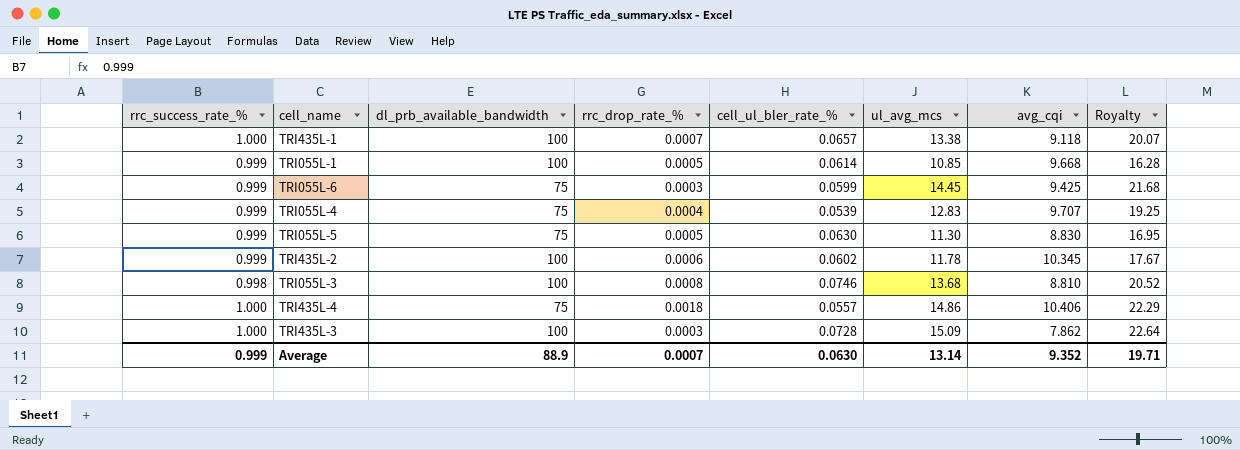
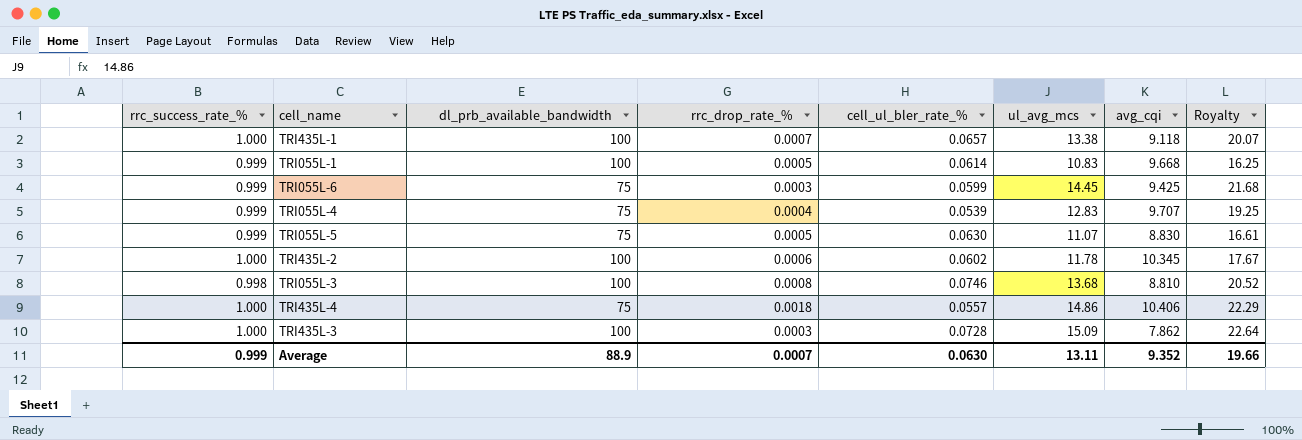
TRI055L-1 | ul_avg_mcs: 10.85 -> 10.83
TRI055L-1 | Royalty: 16.28 -> 16.25
TRI055L-5 | ul_avg_mcs: 11.30 -> 11.07
TRI055L-5 | Royalty: 16.95 -> 16.61
TRI435L-2 | rrc_success_rate_%: 0.999 -> 1.000
Average | ul_avg_mcs: 13.14 -> 13.11
Average | Royalty: 19.71 -> 19.66

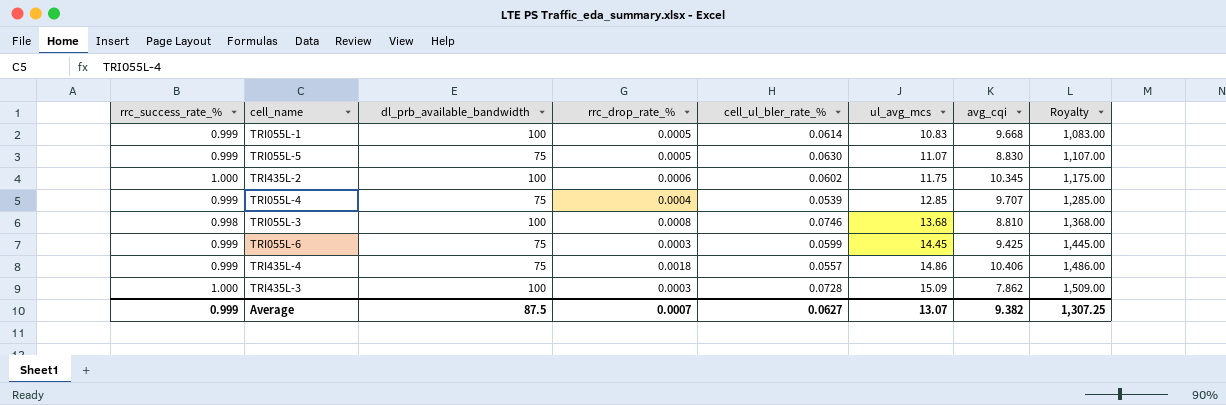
row order: none -> ul_avg_mcs ascending
column Royalty | formula: [ul_avg_mcs] * 1.5 -> [ul_avg_mcs] * 100
row TRI435L-1: 1.000 | 100 | 0.0007 | 0.0657 | 13.38 | 9.118 | 20.07 -> none
TRI435L-2 | ul_avg_mcs: 11.78 -> 11.75
TRI055L-4 | ul_avg_mcs: 12.83 -> 12.85
TRI435L-4 | rrc_success_rate_%: 1.000 -> 0.999
Average | dl_prb_available_bandwidth: 88.9 -> 87.5
Average | cell_ul_bler_rate_%: 0.0630 -> 0.0627
Average | ul_avg_mcs: 13.11 -> 13.07
Average | avg_cqi: 9.352 -> 9.382
Average | Royalty: 19.66 -> 1,307.25

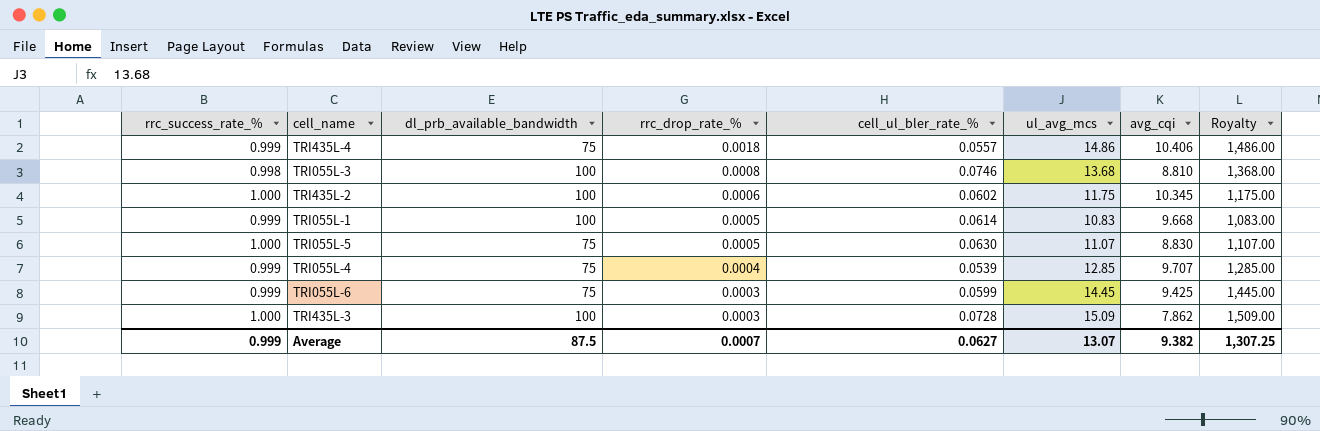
row order: ul_avg_mcs ascending -> rrc_drop_rate_% descending
TRI055L-5 | rrc_success_rate_%: 0.999 -> 1.000

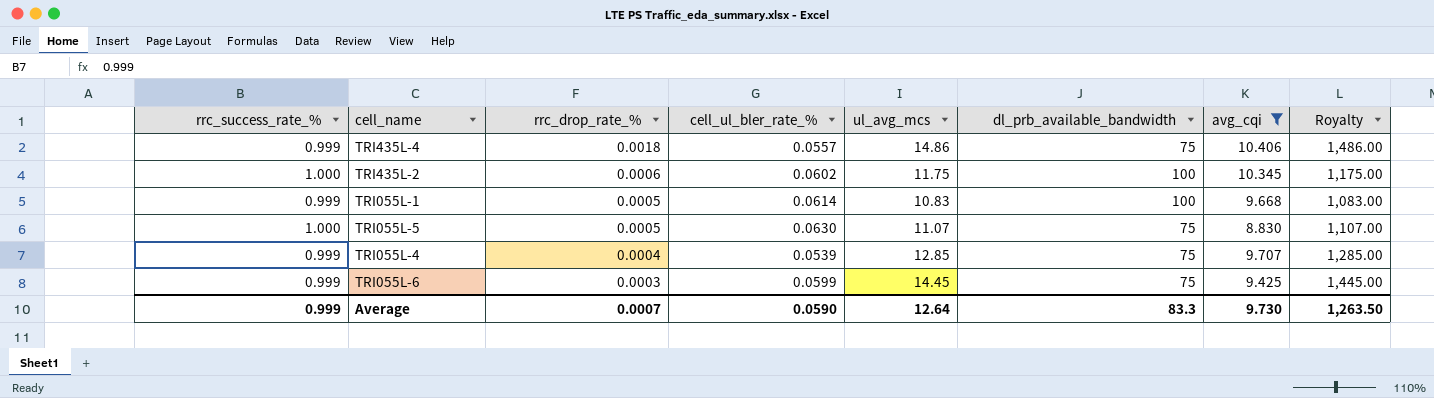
filter: none -> avg_cqi >= 8.830
column dl_prb_available_bandwidth | position: 3 -> 6
Average | cell_ul_bler_rate_%: 0.0627 -> 0.0590
Average | ul_avg_mcs: 13.07 -> 12.64
Average | dl_prb_available_bandwidth: 87.5 -> 83.3
Average | avg_cqi: 9.382 -> 9.730
Average | Royalty: 1,307.25 -> 1,263.50

